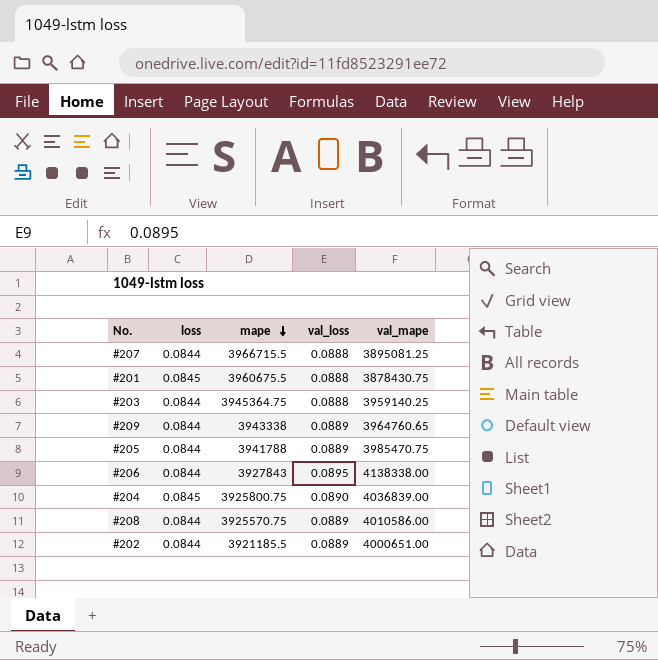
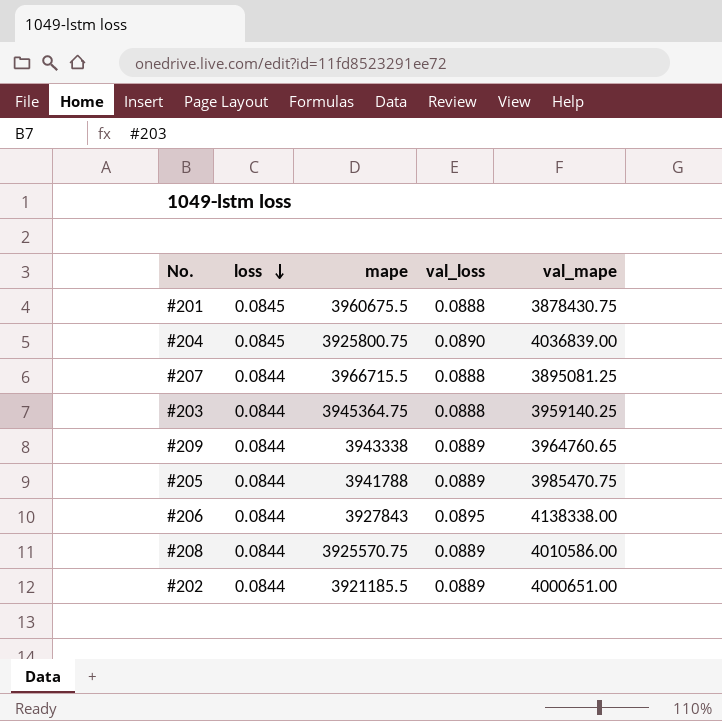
row order: mape descending -> loss descending

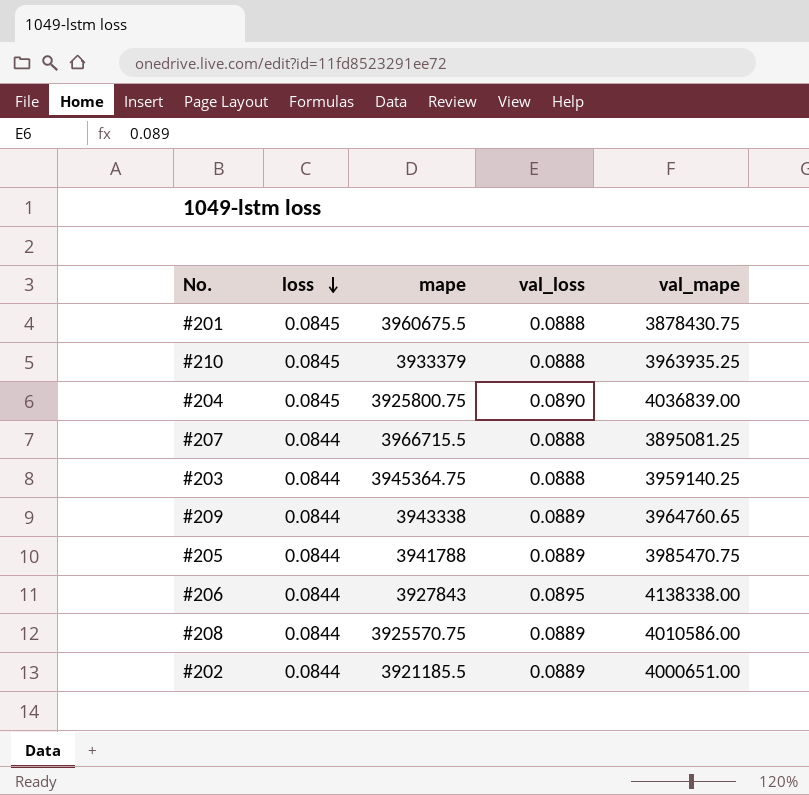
row #210: none -> 0.0845 | 3933379 | 0.0888 | 3963935.25

